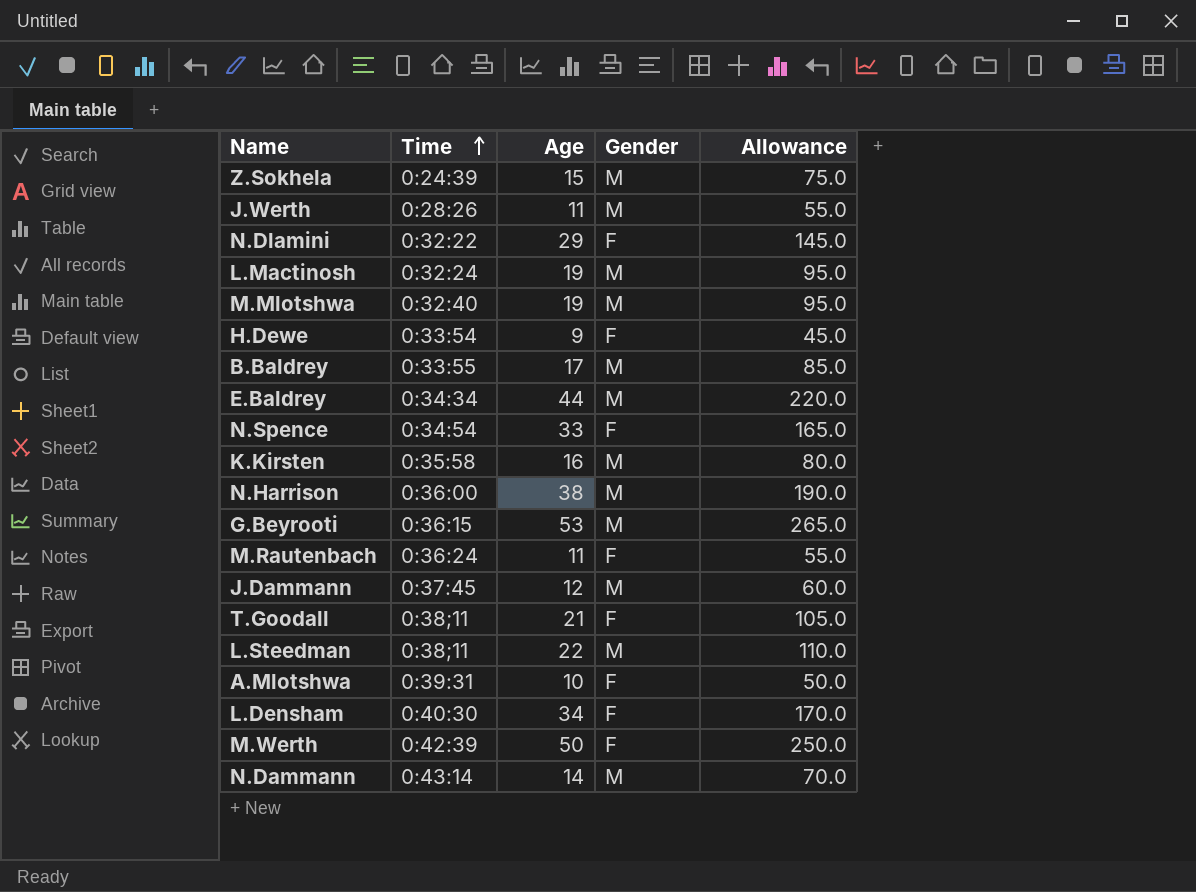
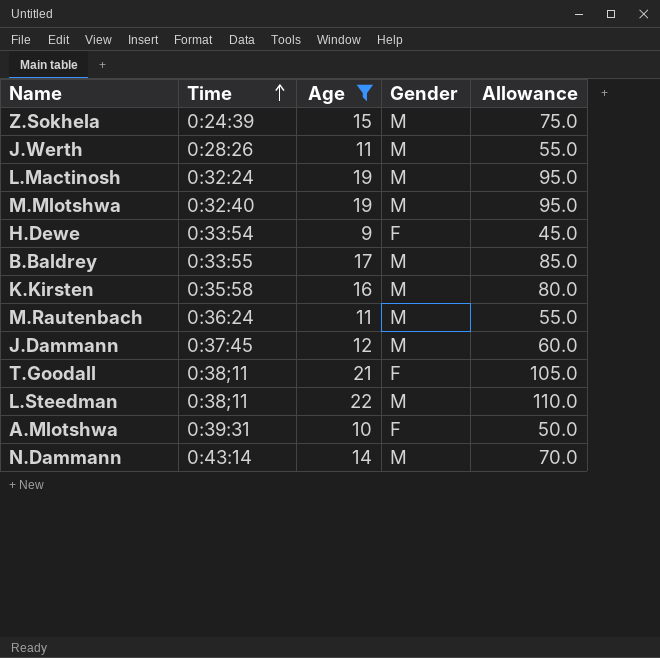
filter: none -> Age <= 22
M.Rautenbach | Gender: F -> M

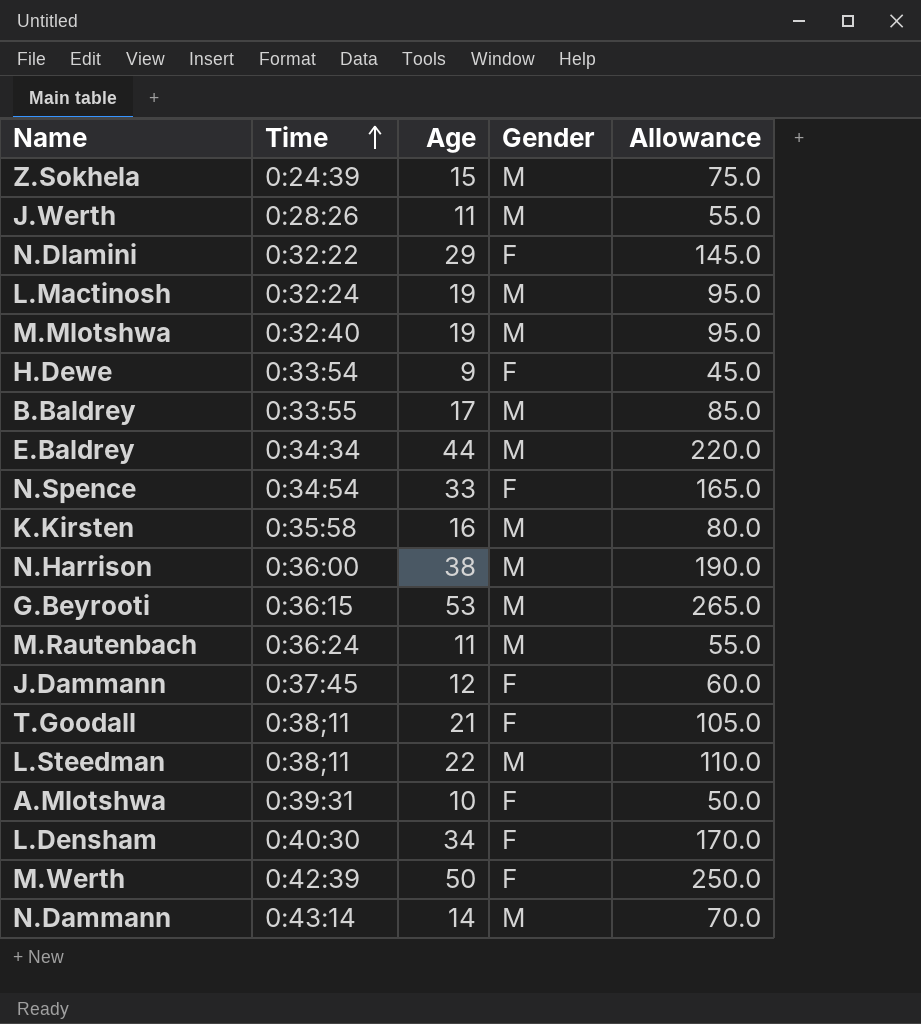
filter: Age <= 22 -> none
J.Dammann | Gender: M -> F

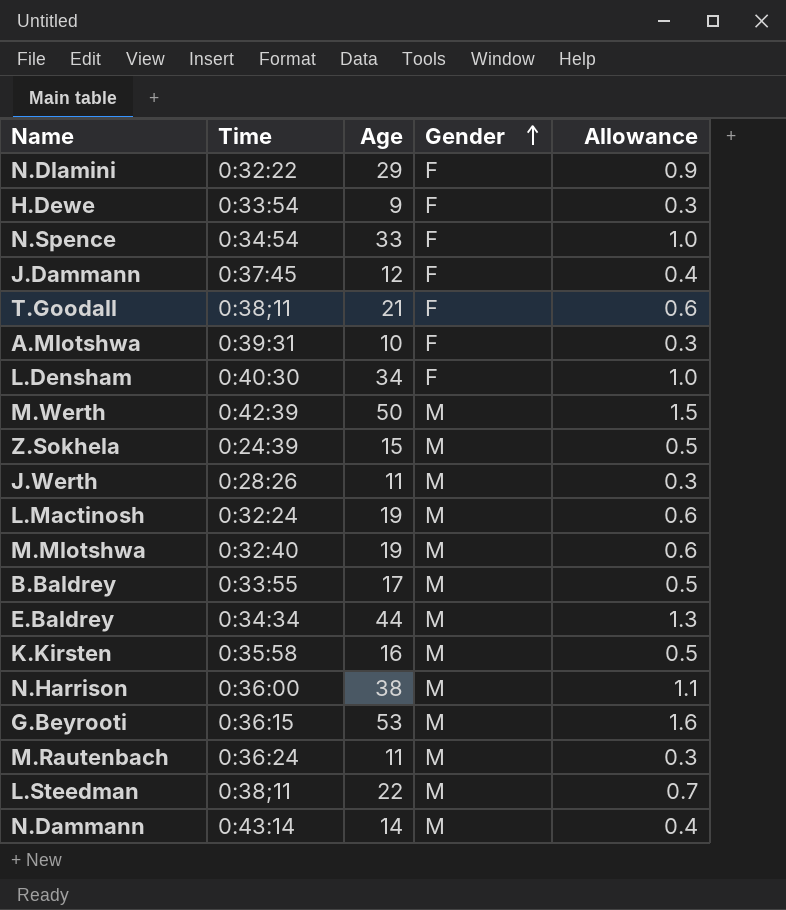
row order: Time ascending -> Gender ascending
column Allowance | formula: [Age] * 5 -> [Age] * 0.03
M.Werth | Gender: F -> M

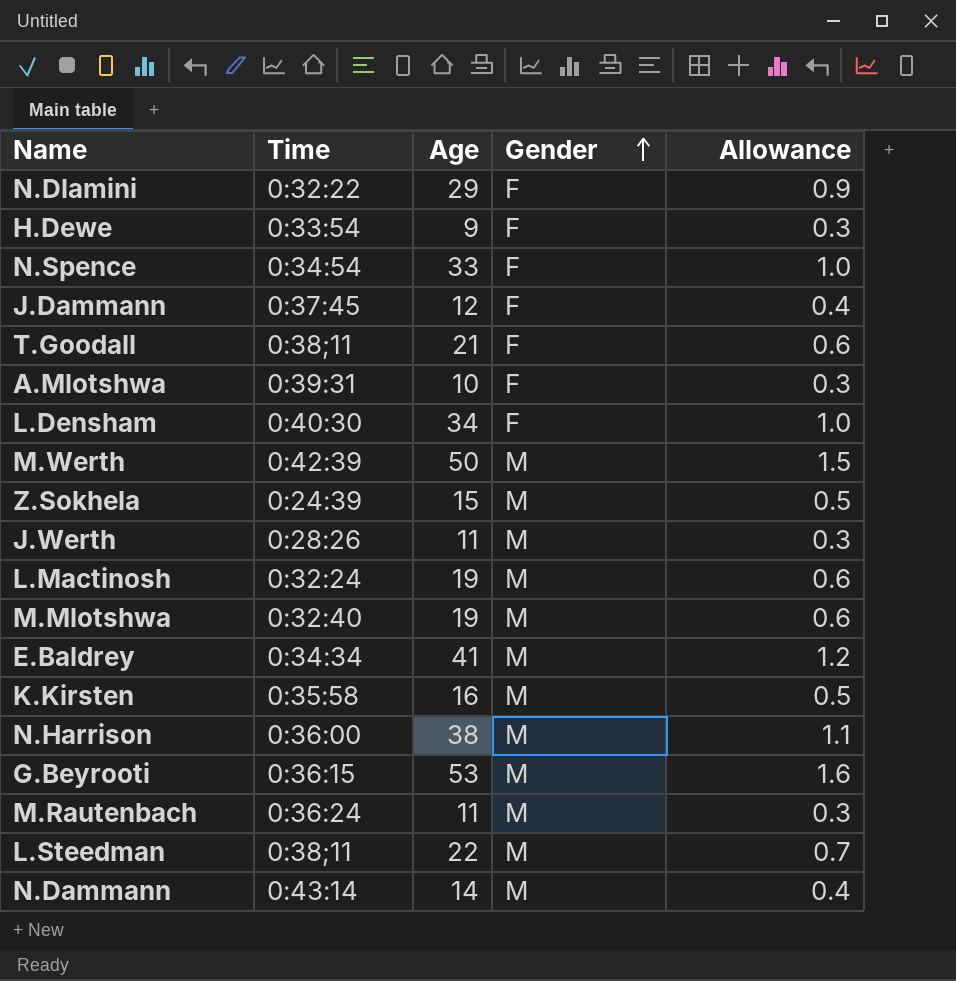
row B.Baldrey: 0:33:55 | 17 | M | 0.5 -> none
E.Baldrey | Age: 44 -> 41
E.Baldrey | Allowance: 1.3 -> 1.2

